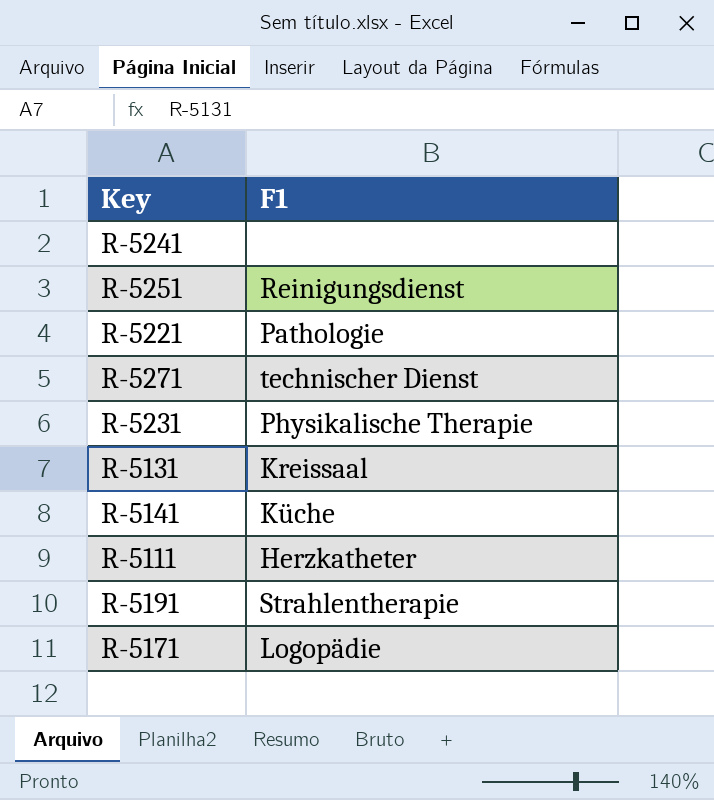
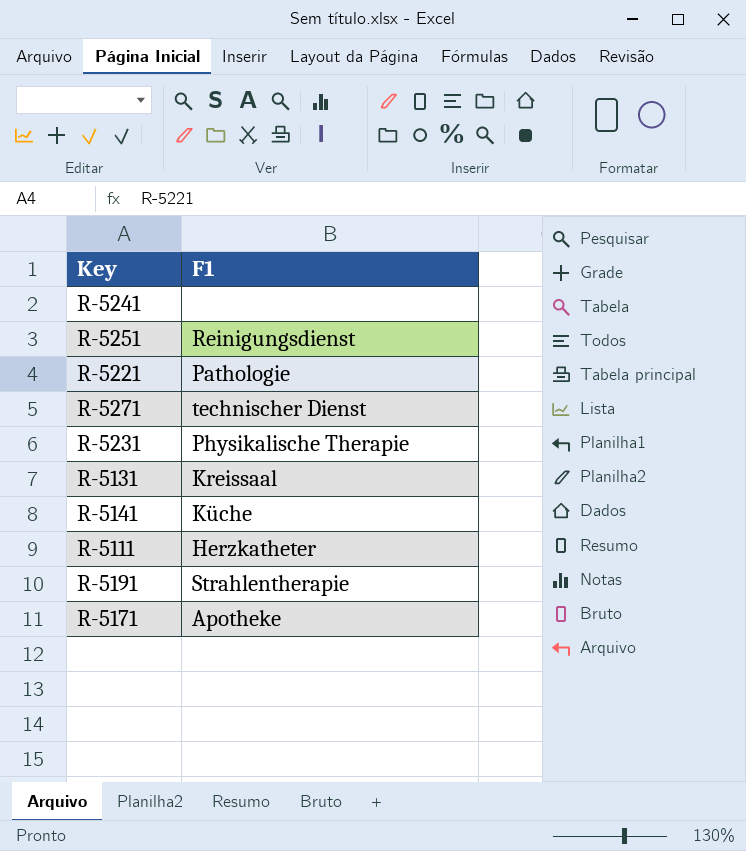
R-5171 | F1: Logopädie -> Apotheke

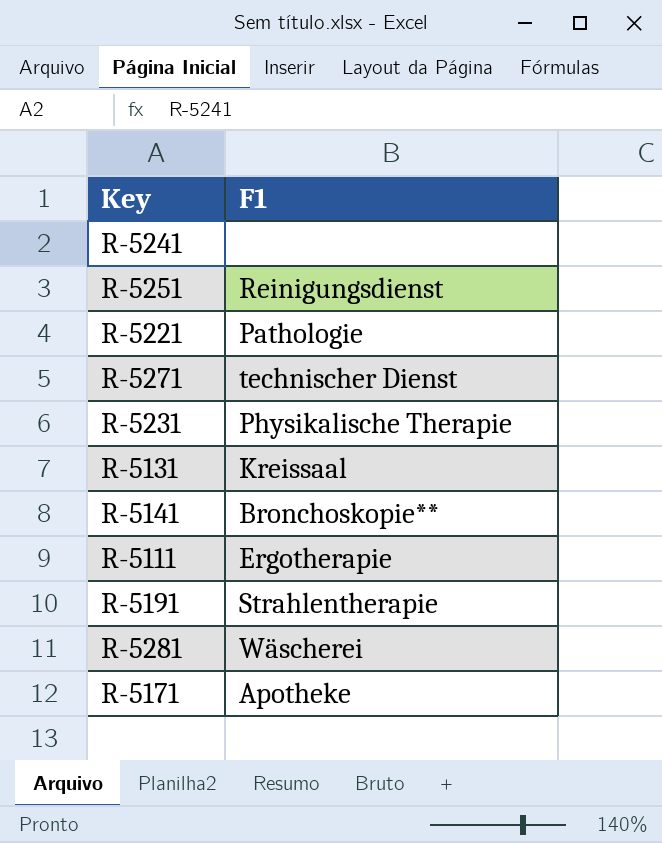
R-5141 | F1: Küche -> Bronchoskopie**
R-5111 | F1: Herzkatheter -> Ergotherapie
row R-5281: none -> Wäscherei

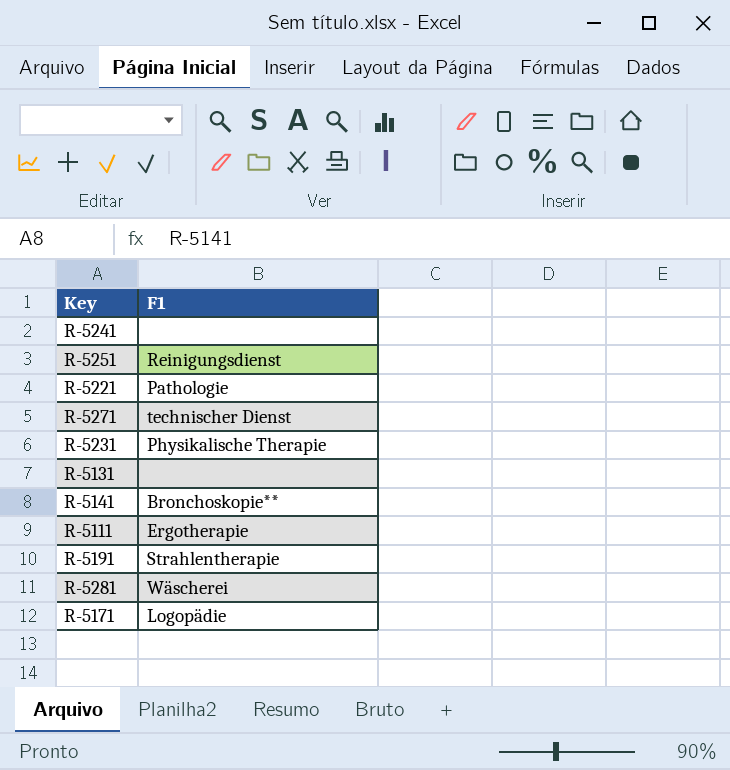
R-5131 | F1: Kreissaal -> none
R-5171 | F1: Apotheke -> Logopädie

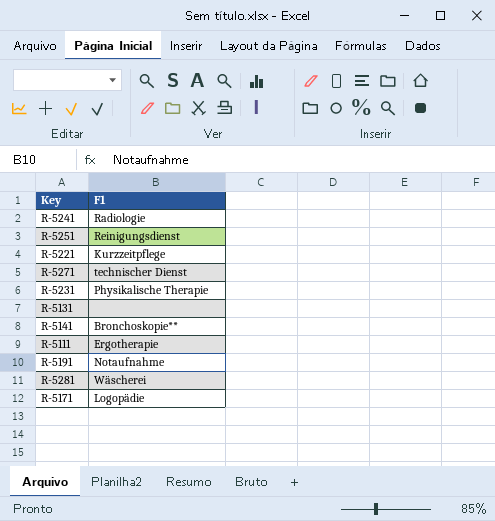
R-5241 | F1: none -> Radiologie
R-5221 | F1: Pathologie -> Kurzzeitpflege
R-5191 | F1: Strahlentherapie -> Notaufnahme

